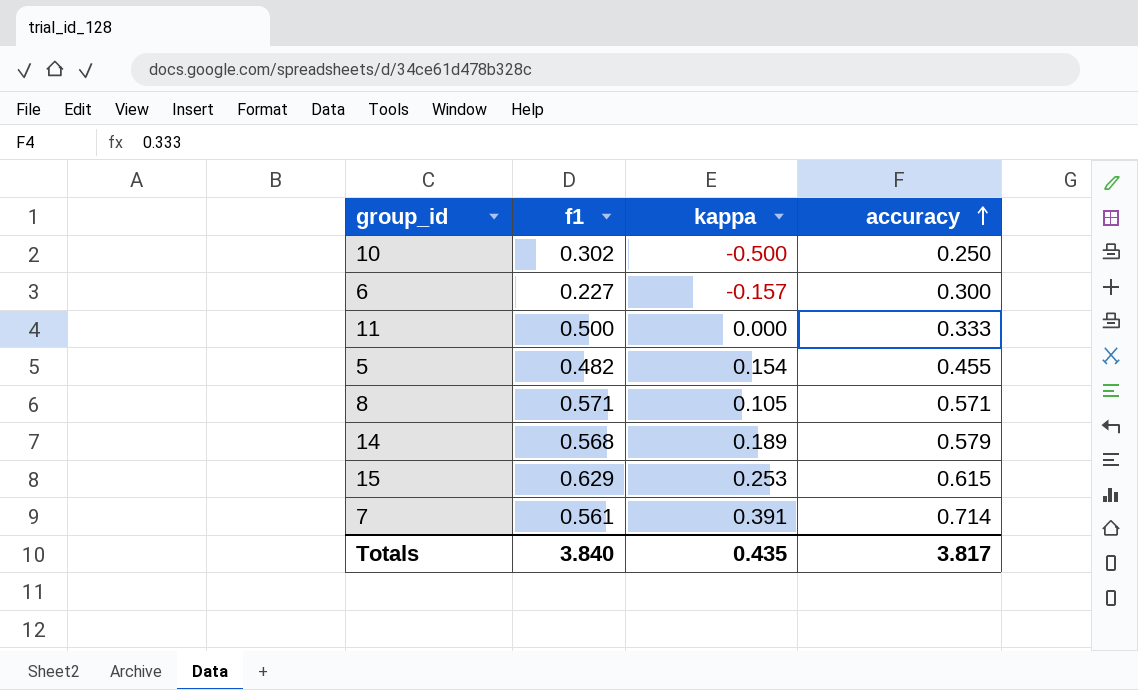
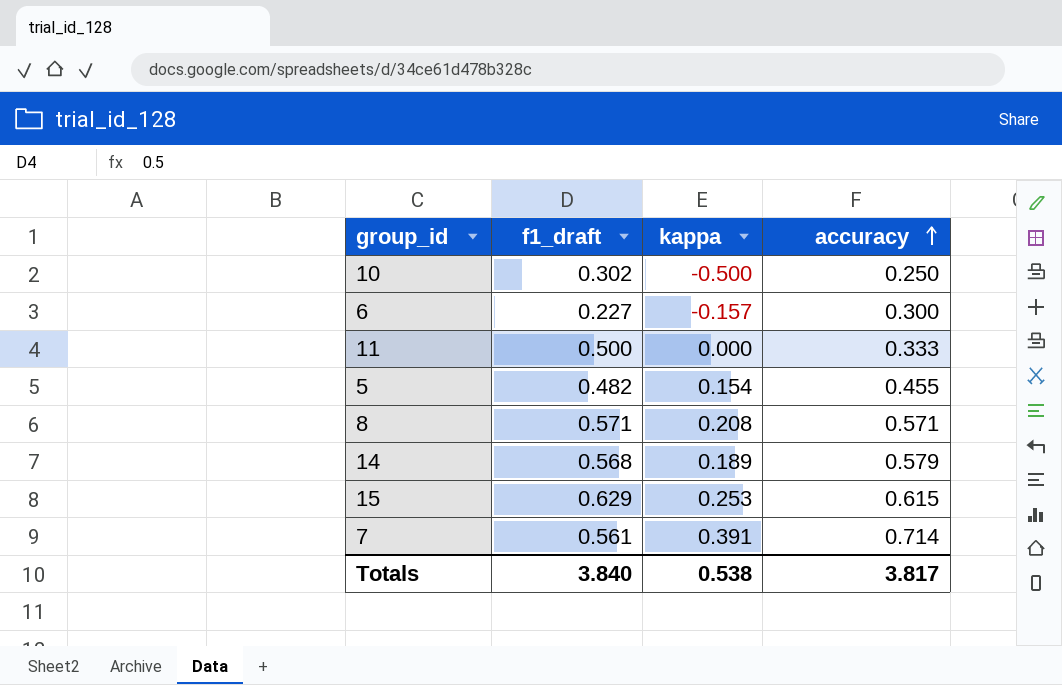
column name: f1 -> f1_draft
8 | kappa: 0.105 -> 0.208
Totals | kappa: 0.435 -> 0.538

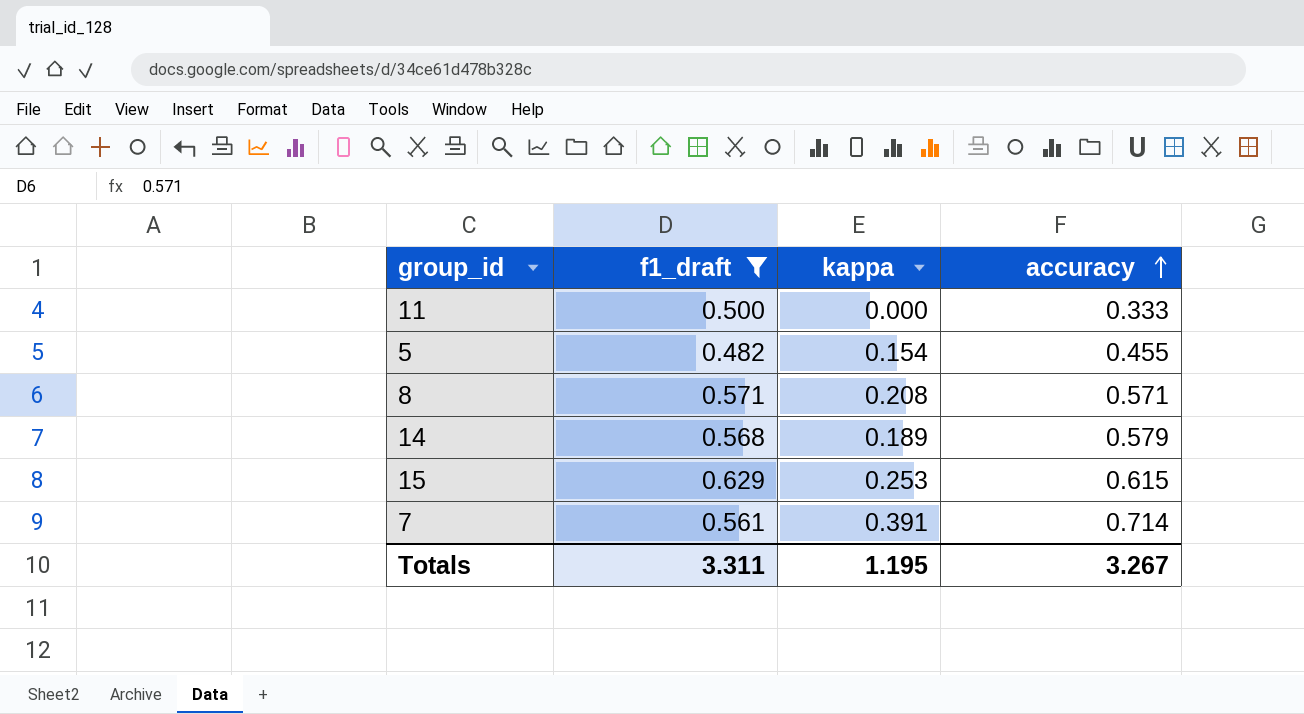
filter: none -> f1_draft >= 0.482
Totals | f1_draft: 3.840 -> 3.311
Totals | kappa: 0.538 -> 1.195
Totals | accuracy: 3.817 -> 3.267

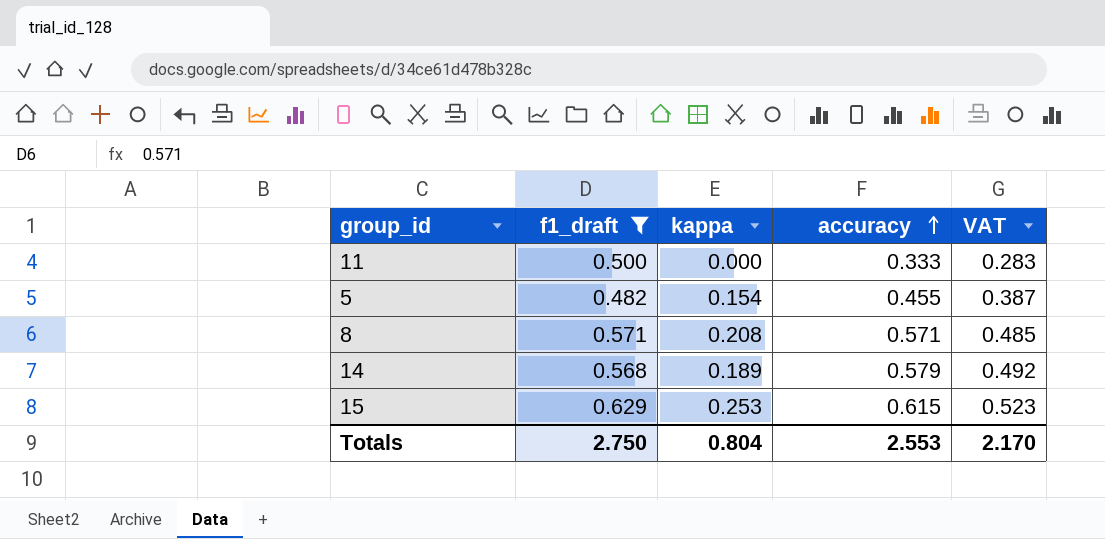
column VAT | formula: none -> [accuracy] * 0.85
row 7: 0.561 | 0.391 | 0.714 -> none
Totals | f1_draft: 3.311 -> 2.750
Totals | kappa: 1.195 -> 0.804
Totals | accuracy: 3.267 -> 2.553

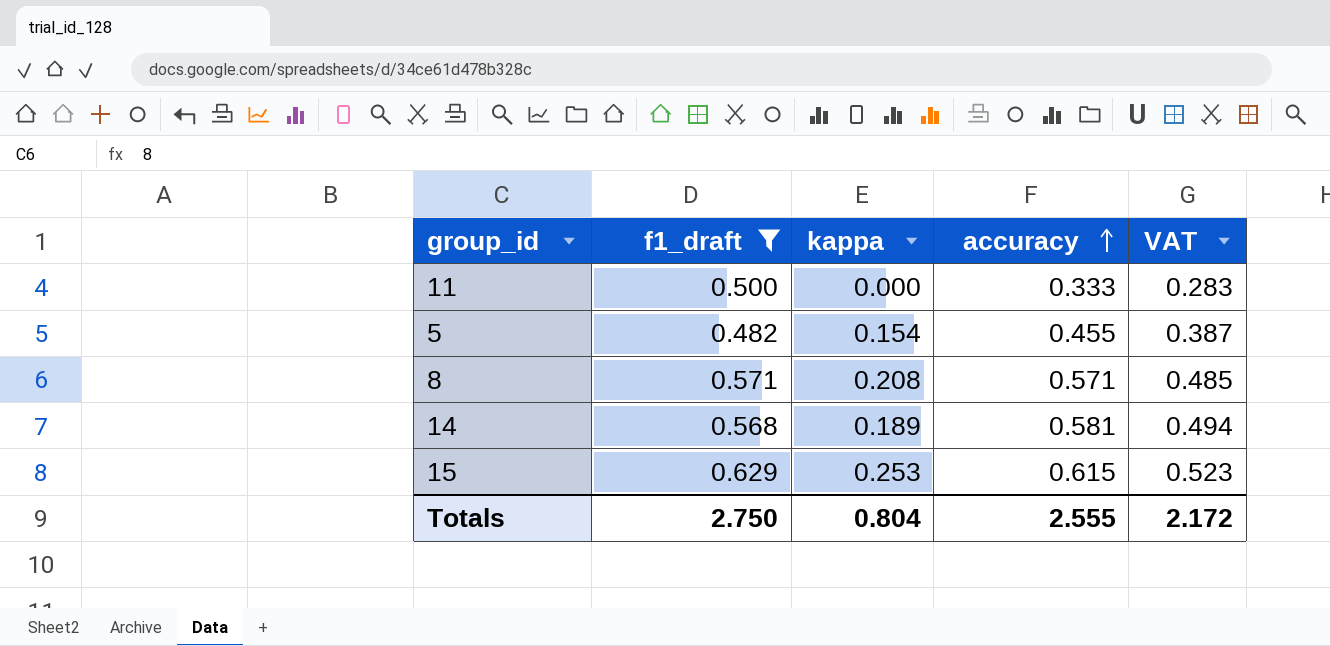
14 | accuracy: 0.579 -> 0.581
14 | VAT: 0.492 -> 0.494
Totals | accuracy: 2.553 -> 2.555
Totals | VAT: 2.170 -> 2.172

